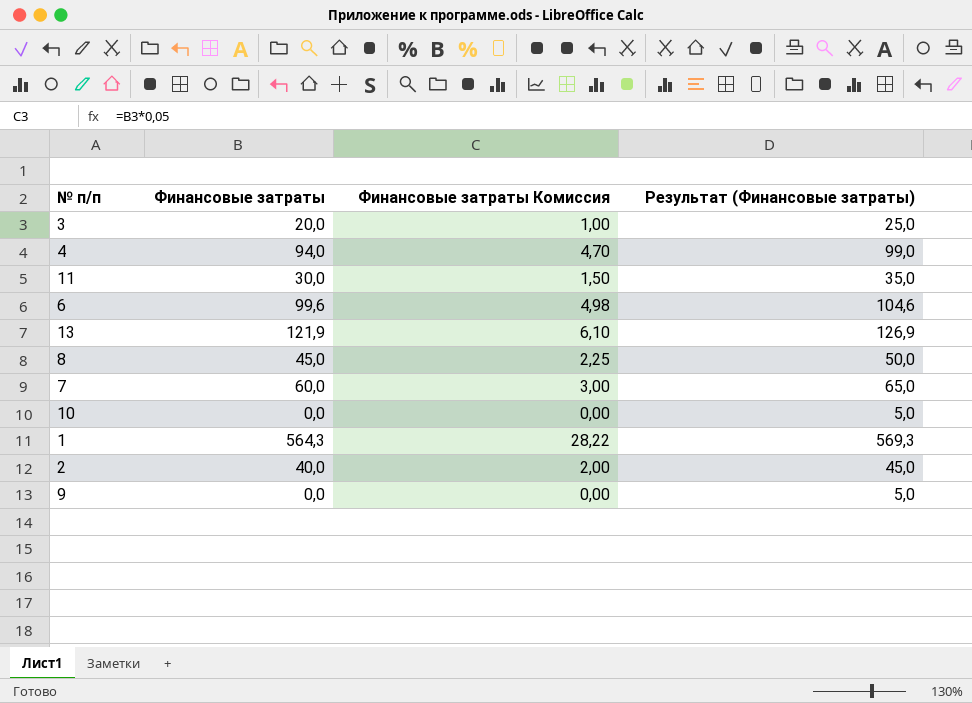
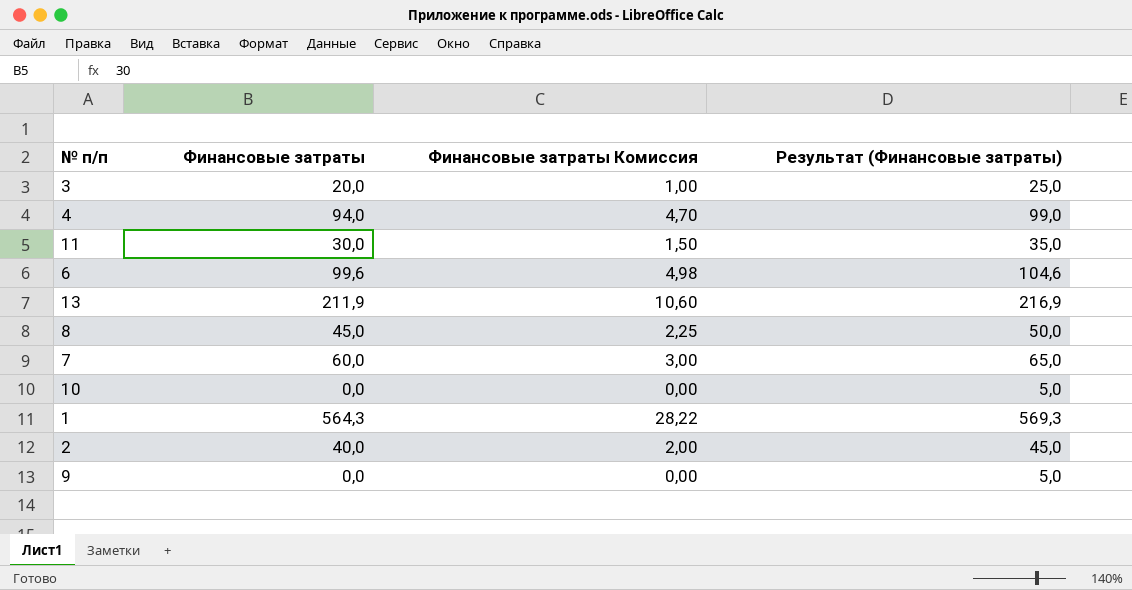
13 | Финансовые затраты: 121,9 -> 211,9
13 | Финансовые затраты Комиссия: 6,10 -> 10,60
13 | Результат (Финансовые затраты): 126,9 -> 216,9

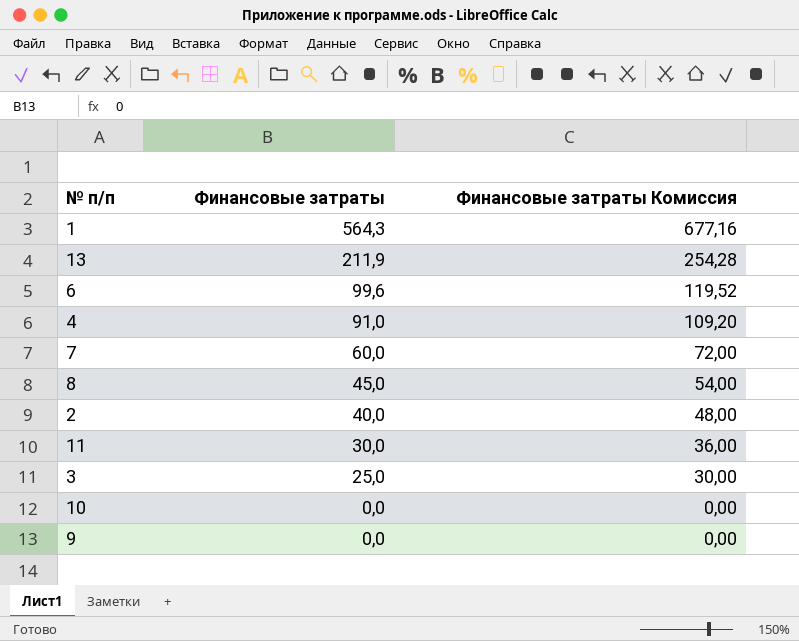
row order: none -> Финансовые затраты descending
column Результат (Финансовые затраты) | formula: [Финансовые затраты] + 5 -> none
column Финансовые затраты Комиссия | formula: [Финансовые затраты] * 0,05 -> [Финансовые затраты] * 1,2
4 | Финансовые затраты: 94,0 -> 91,0
3 | Финансовые затраты: 20,0 -> 25,0

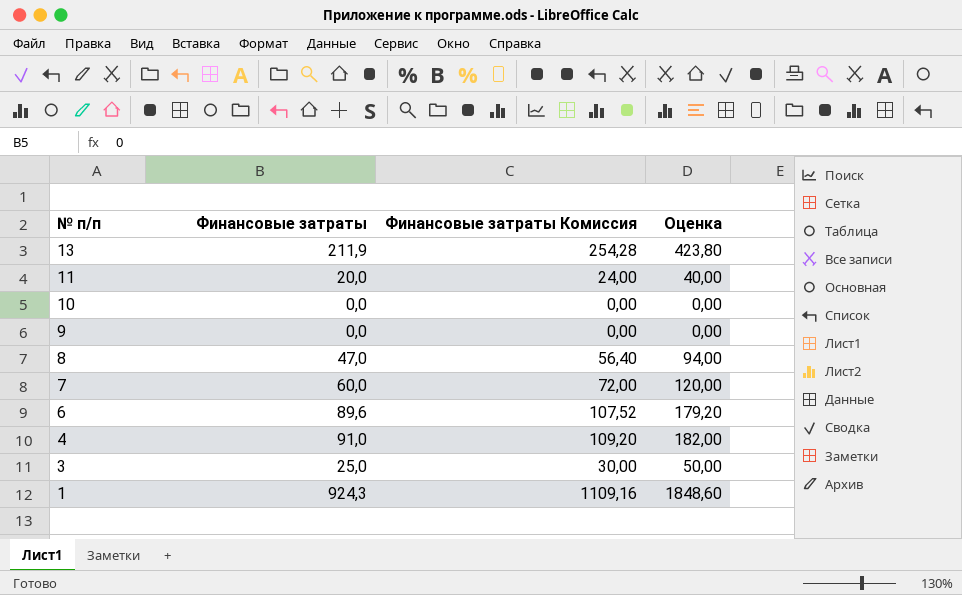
row order: Финансовые затраты descending -> № п/п descending
column Оценка | formula: none -> [Финансовые затраты] * 2
row 2: 40,0 | 48,00 -> none
11 | Финансовые затраты: 30,0 -> 20,0
11 | Финансовые затраты Комиссия: 36,00 -> 24,00
8 | Финансовые затраты: 45,0 -> 47,0
8 | Финансовые затраты Комиссия: 54,00 -> 56,40
6 | Финансовые затраты: 99,6 -> 89,6
6 | Финансовые затраты Комиссия: 119,52 -> 107,52
1 | Финансовые затраты: 564,3 -> 924,3
1 | Финансовые затраты Комиссия: 677,16 -> 1109,16

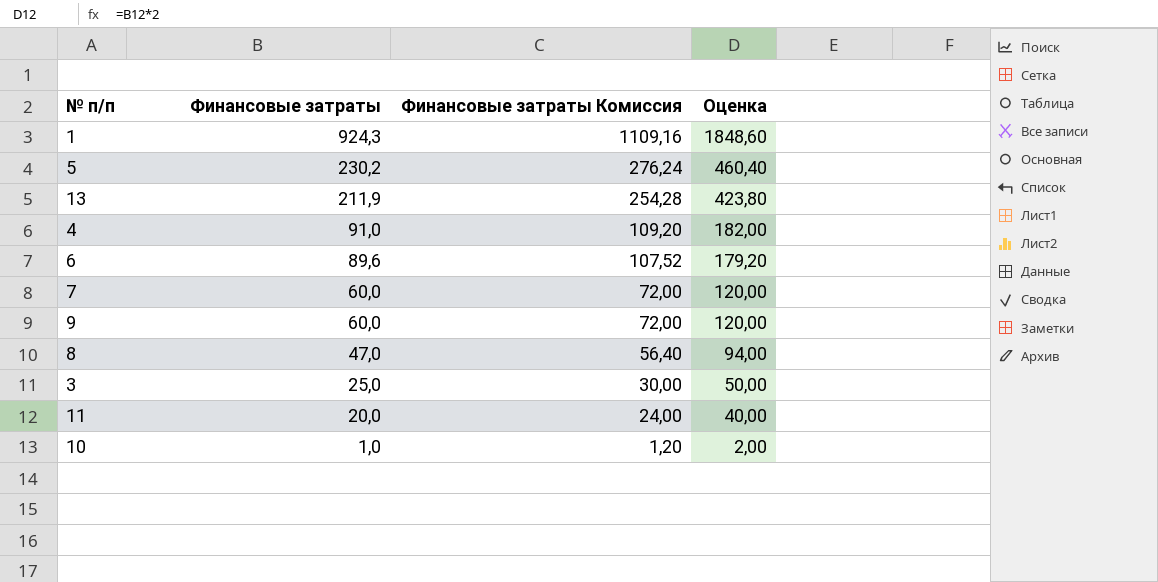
row order: № п/п descending -> Финансовые затраты descending
row 5: none -> 230,2 | 276,24 | 460,40
9 | Финансовые затраты: 0,0 -> 60,0
9 | Финансовые затраты Комиссия: 0,00 -> 72,00
9 | Оценка: 0,00 -> 120,00
10 | Финансовые затраты: 0,0 -> 1,0
10 | Финансовые затраты Комиссия: 0,00 -> 1,20
10 | Оценка: 0,00 -> 2,00

